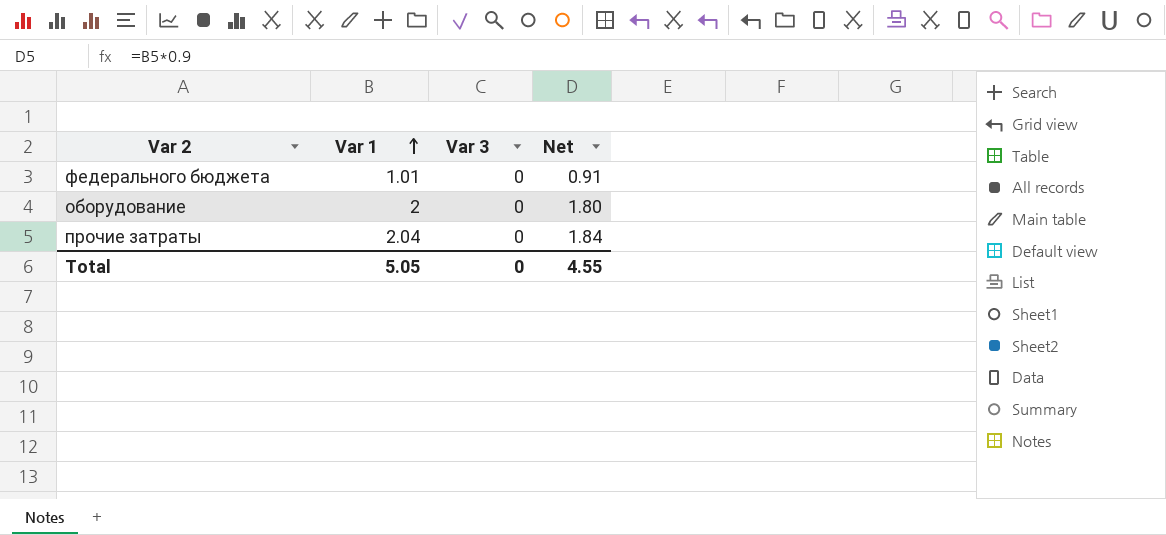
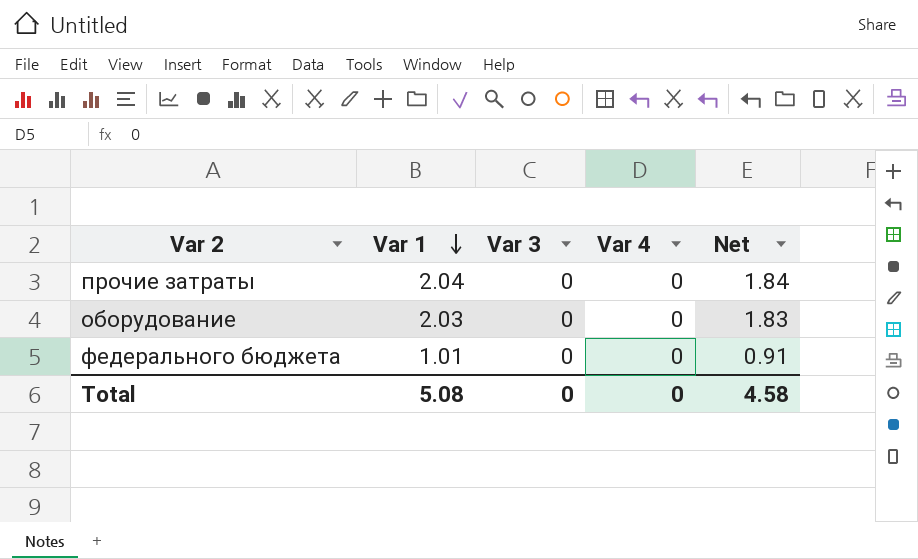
row order: Var 1 ascending -> Var 1 descending
column Var 4 | position: none -> 4
оборудование | Var 1: 2 -> 2.03
оборудование | Net: 1.80 -> 1.83
Total | Var 1: 5.05 -> 5.08
Total | Net: 4.55 -> 4.58

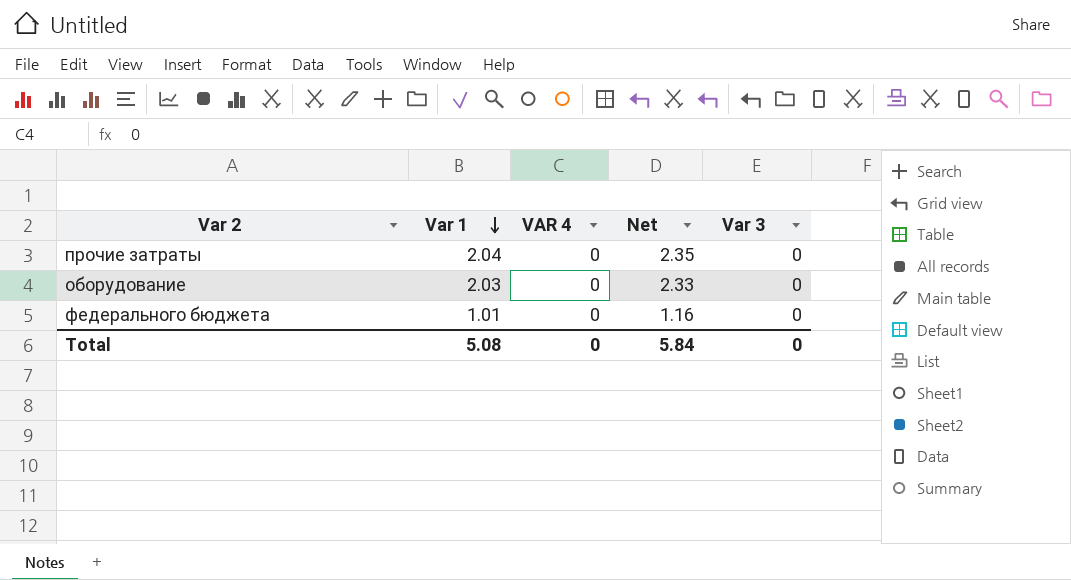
column name: Var 4 -> VAR 4
column Net | formula: [Var 1] * 0.9 -> [Var 1] * 1.15
column Var 3 | position: 3 -> 5
Total | Net: 4.58 -> 5.84

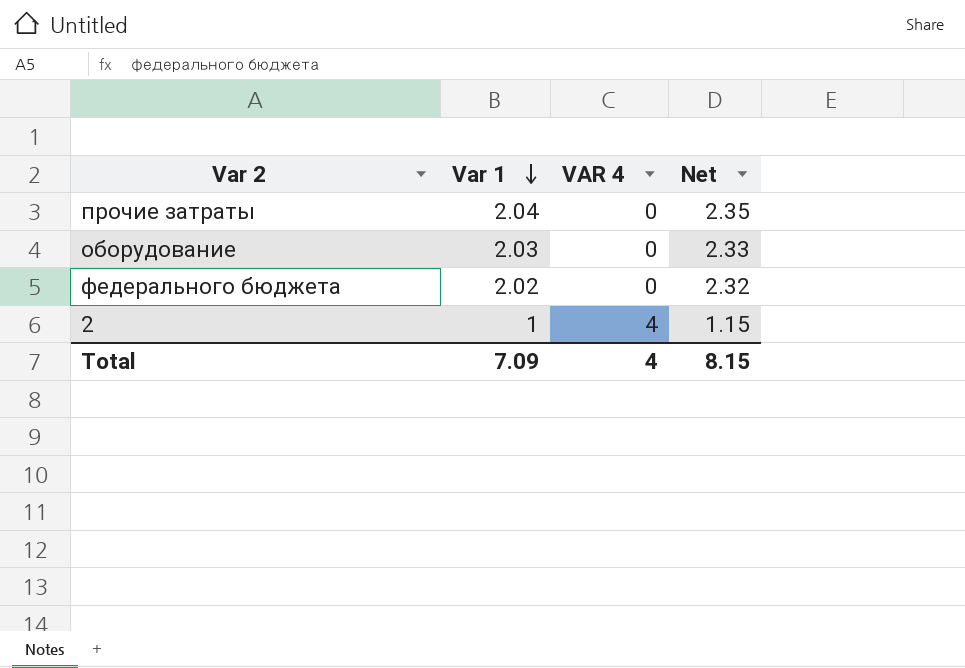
column Var 3 | position: 5 -> none
федерального бюджета | Var 1: 1.01 -> 2.02
федерального бюджета | Net: 1.16 -> 2.32
row 2: none -> 1 | 4 | 1.15
Total | Var 1: 5.08 -> 7.09
Total | VAR 4: 0 -> 4
Total | Net: 5.84 -> 8.15

